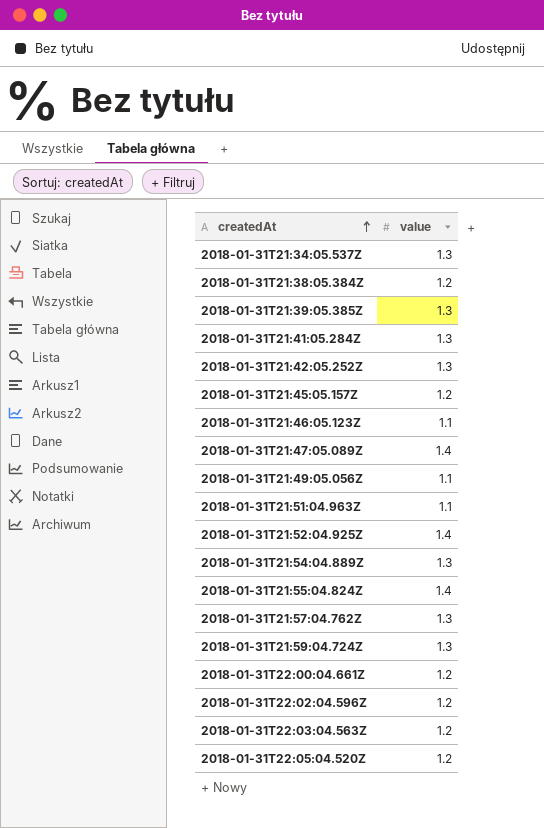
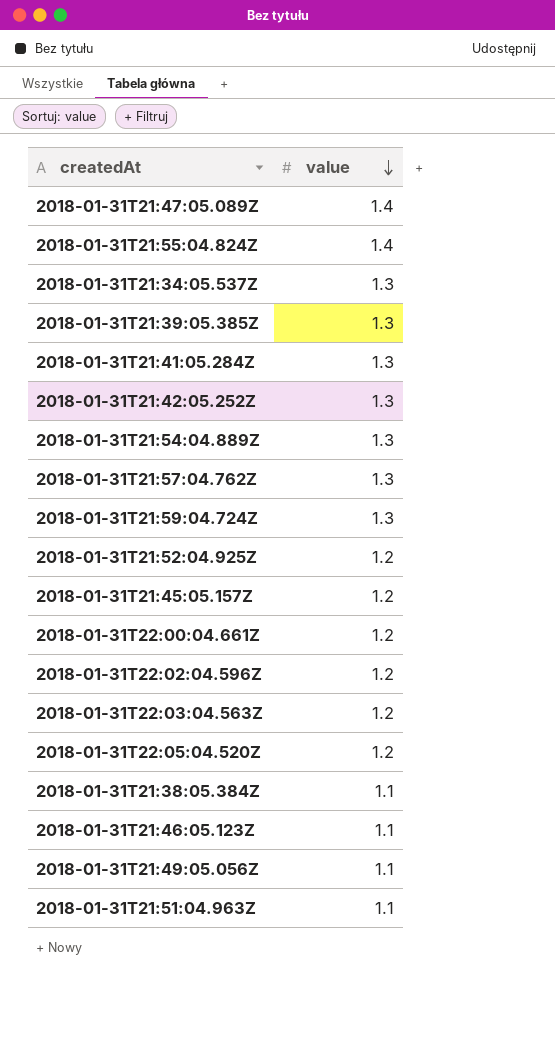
row order: createdAt ascending -> value descending
2018-01-31T21:52:04.925Z | value: 1.4 -> 1.2
2018-01-31T21:38:05.384Z | value: 1.2 -> 1.1

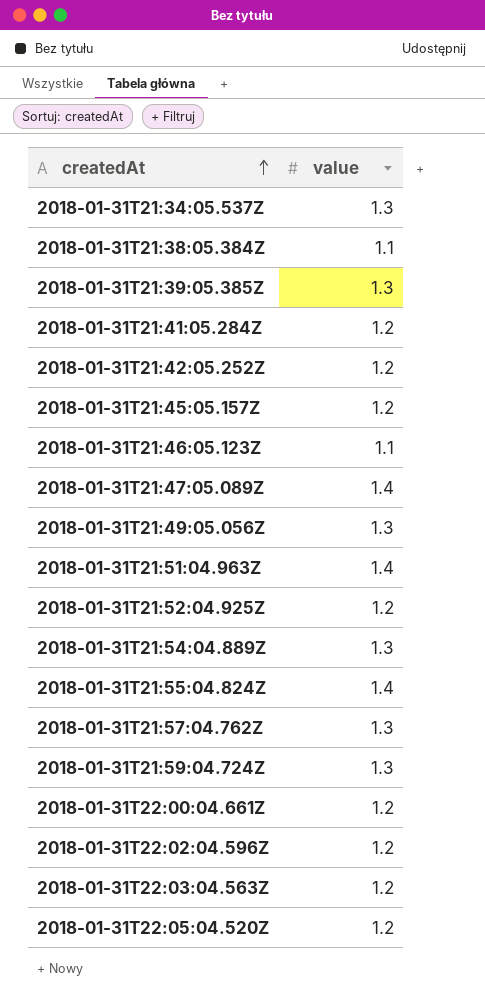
row order: value descending -> createdAt ascending
2018-01-31T21:41:05.284Z | value: 1.3 -> 1.2
2018-01-31T21:42:05.252Z | value: 1.3 -> 1.2
2018-01-31T21:49:05.056Z | value: 1.1 -> 1.3
2018-01-31T21:51:04.963Z | value: 1.1 -> 1.4

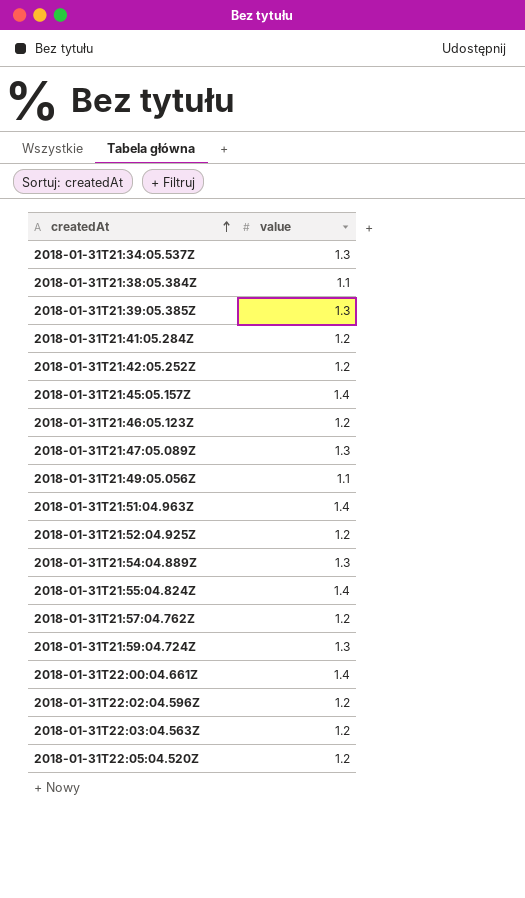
2018-01-31T21:45:05.157Z | value: 1.2 -> 1.4
2018-01-31T21:46:05.123Z | value: 1.1 -> 1.2
2018-01-31T21:47:05.089Z | value: 1.4 -> 1.3
2018-01-31T21:49:05.056Z | value: 1.3 -> 1.1
2018-01-31T21:57:04.762Z | value: 1.3 -> 1.2
2018-01-31T22:00:04.661Z | value: 1.2 -> 1.4

